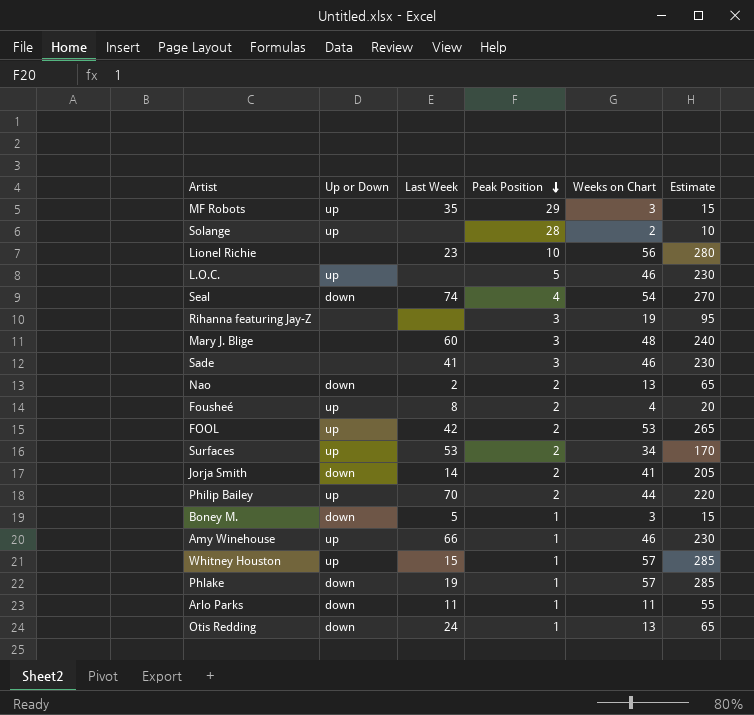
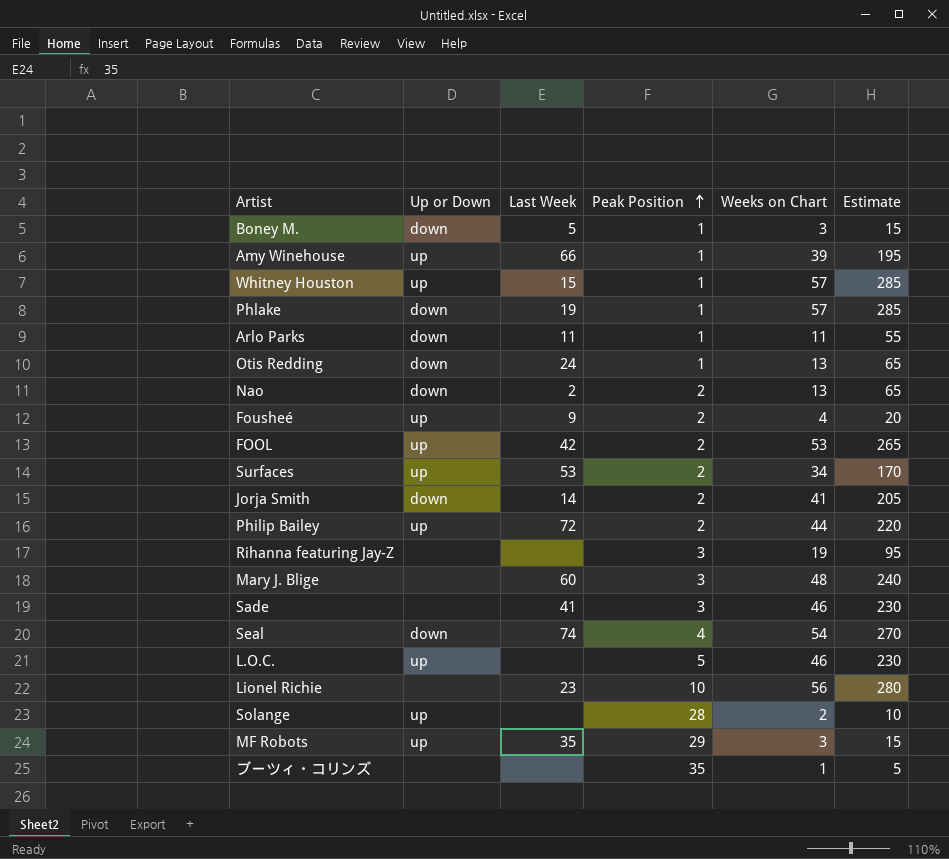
row order: Peak Position descending -> Peak Position ascending
Amy Winehouse | Weeks on Chart: 46 -> 39
Amy Winehouse | Estimate: 230 -> 195
Fousheé | Last Week: 8 -> 9
Philip Bailey | Last Week: 70 -> 72
row ブーツィ・コリンズ: none -> none | none | 35 | 1 | 5

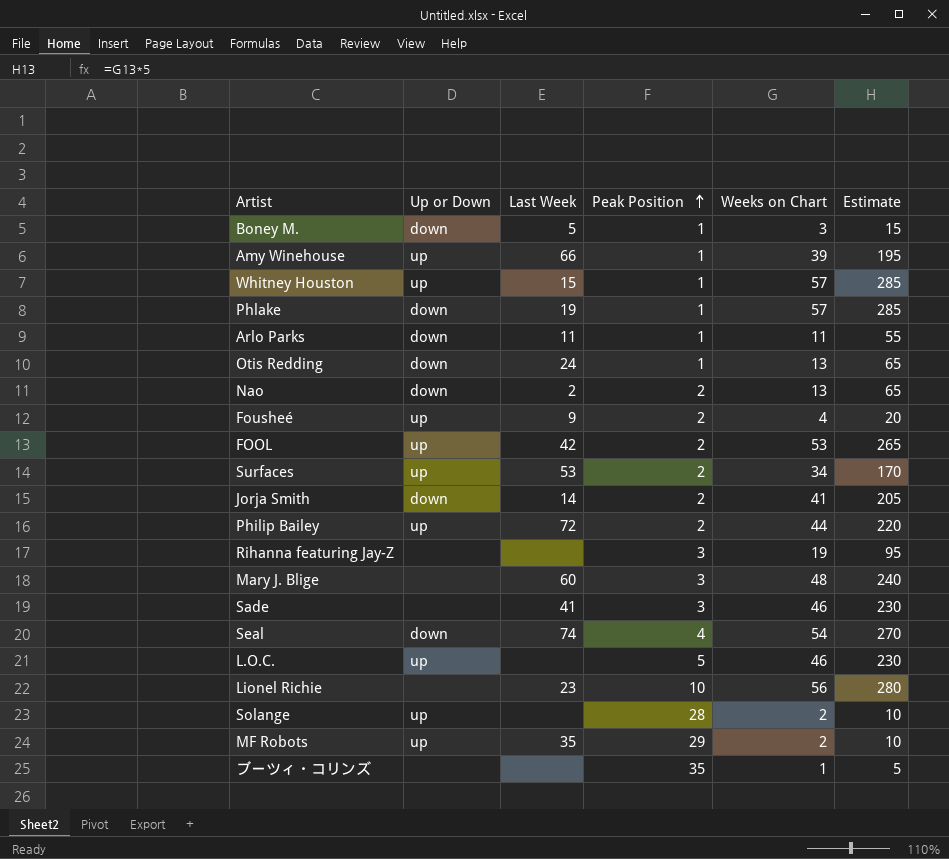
MF Robots | Weeks on Chart: 3 -> 2
MF Robots | Estimate: 15 -> 10

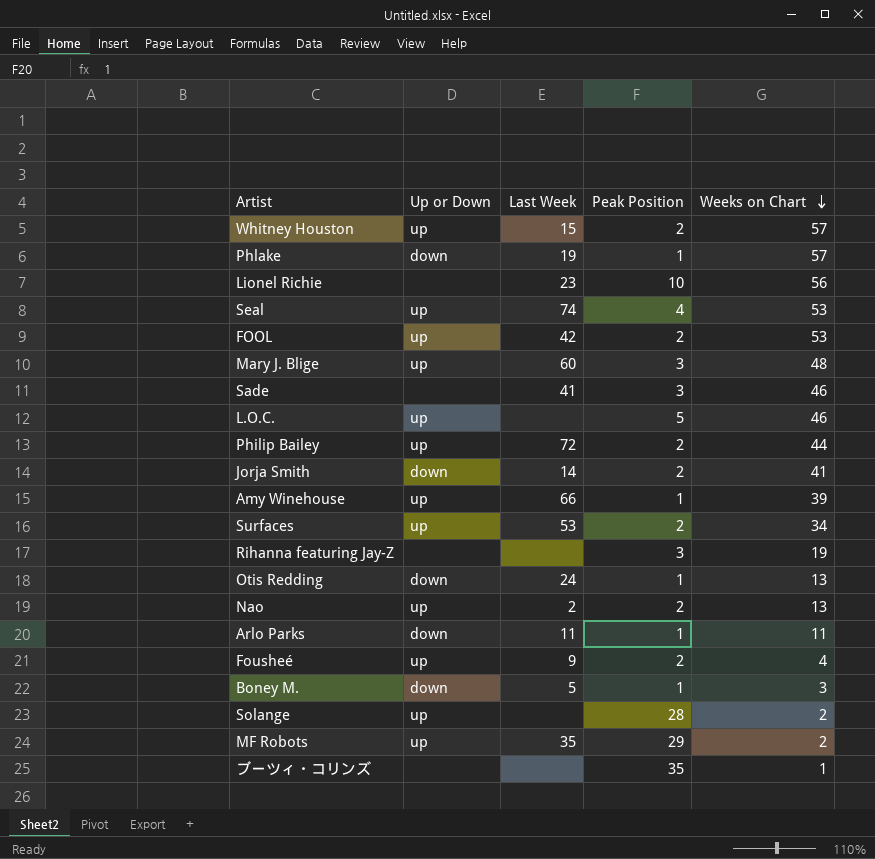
row order: Peak Position ascending -> Weeks on Chart descending
column Estimate | formula: [Weeks on Chart] * 5 -> none
Whitney Houston | Peak Position: 1 -> 2
Seal | Up or Down: down -> up
Seal | Weeks on Chart: 54 -> 53
Mary J. Blige | Up or Down: none -> up
Nao | Up or Down: down -> up

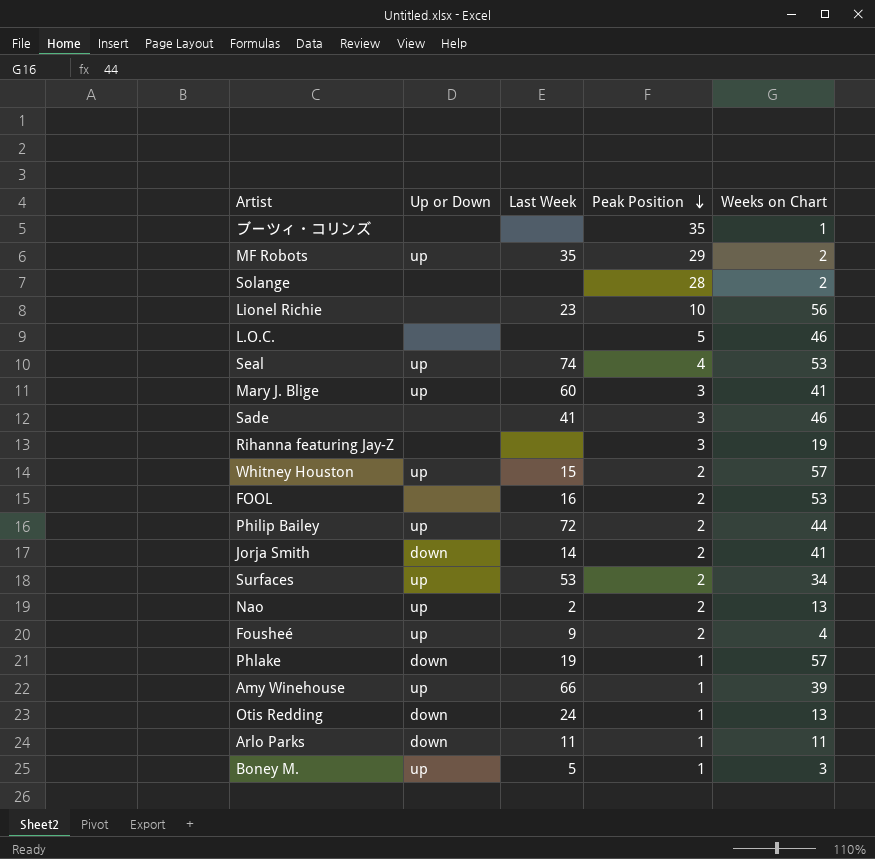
row order: Weeks on Chart descending -> Peak Position descending
Solange | Up or Down: up -> none
L.O.C. | Up or Down: up -> none
Mary J. Blige | Weeks on Chart: 48 -> 41
FOOL | Up or Down: up -> none
FOOL | Last Week: 42 -> 16
Boney M. | Up or Down: down -> up

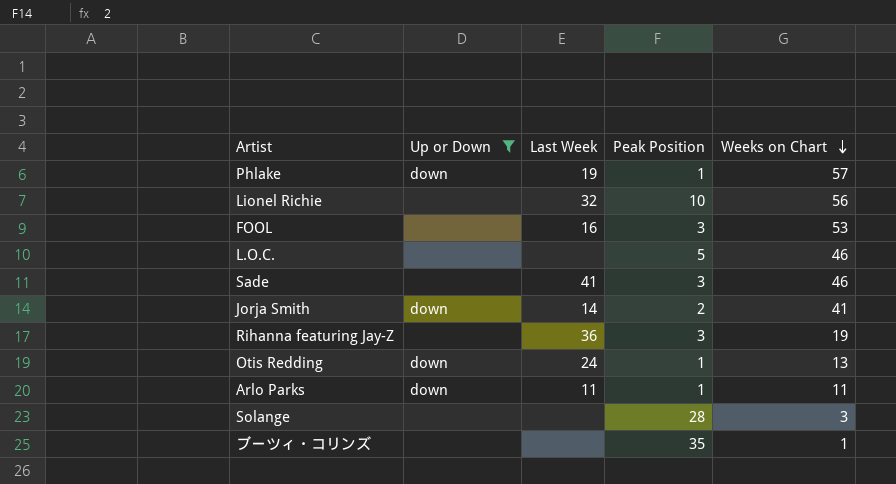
filter: none -> Up or Down != up
row order: Peak Position descending -> Weeks on Chart descending
Lionel Richie | Last Week: 23 -> 32
FOOL | Peak Position: 2 -> 3
Rihanna featuring Jay-Z | Last Week: none -> 36
Solange | Weeks on Chart: 2 -> 3

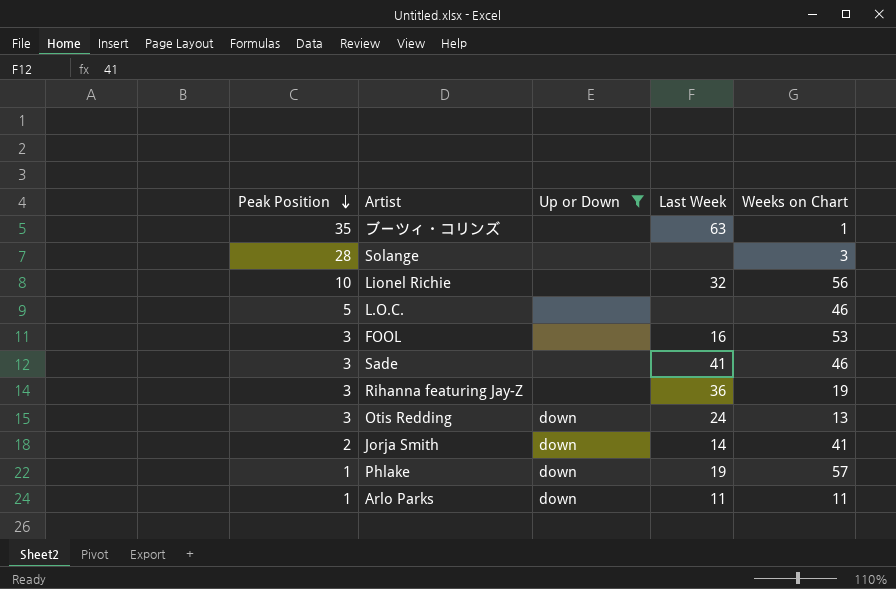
row order: Weeks on Chart descending -> Peak Position descending
column Peak Position | position: 4 -> 1
ブーツィ・コリンズ | Last Week: none -> 63
Otis Redding | Peak Position: 1 -> 3

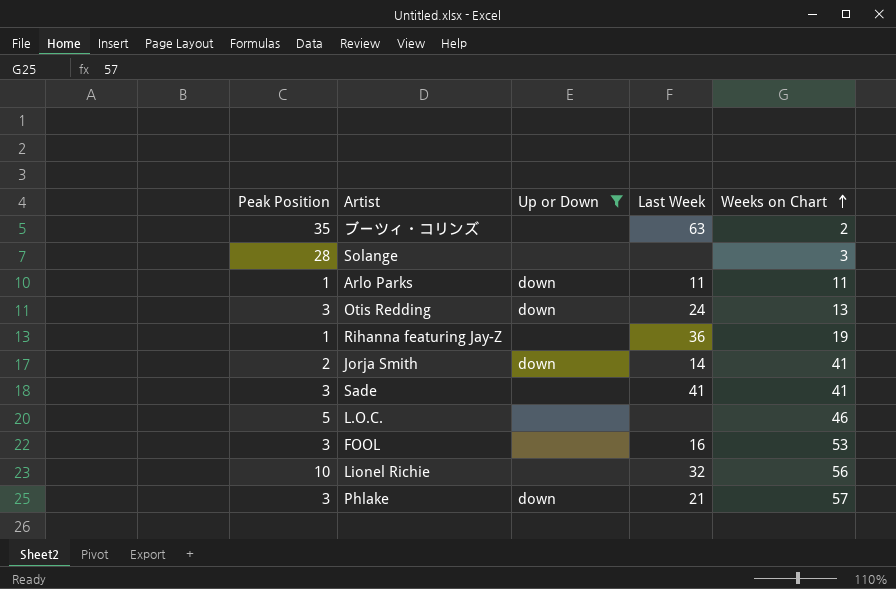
row order: Peak Position descending -> Weeks on Chart ascending
ブーツィ・コリンズ | Weeks on Chart: 1 -> 2
Rihanna featuring Jay-Z | Peak Position: 3 -> 1
Sade | Weeks on Chart: 46 -> 41
Phlake | Peak Position: 1 -> 3
Phlake | Last Week: 19 -> 21

